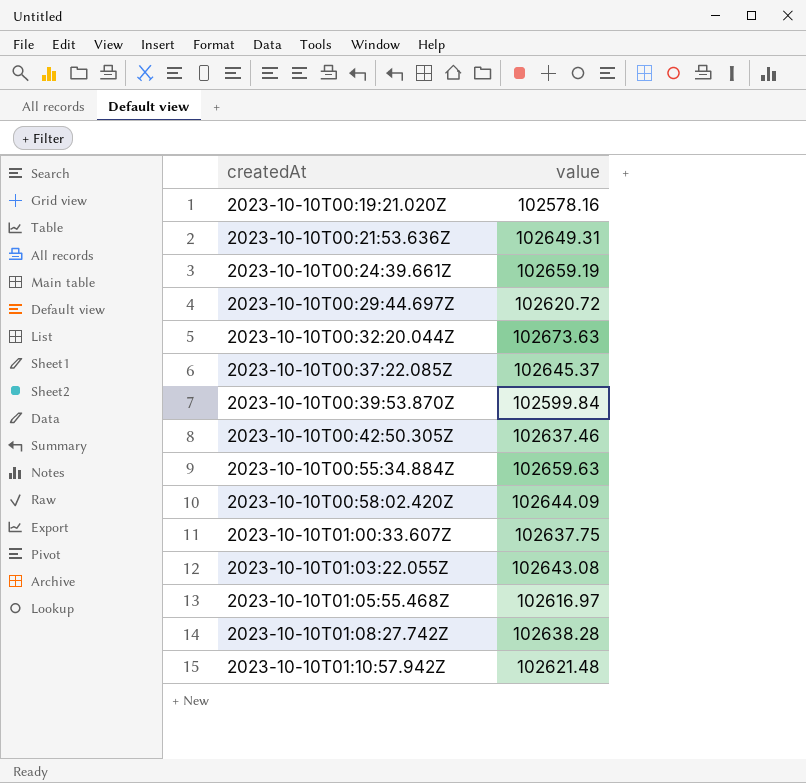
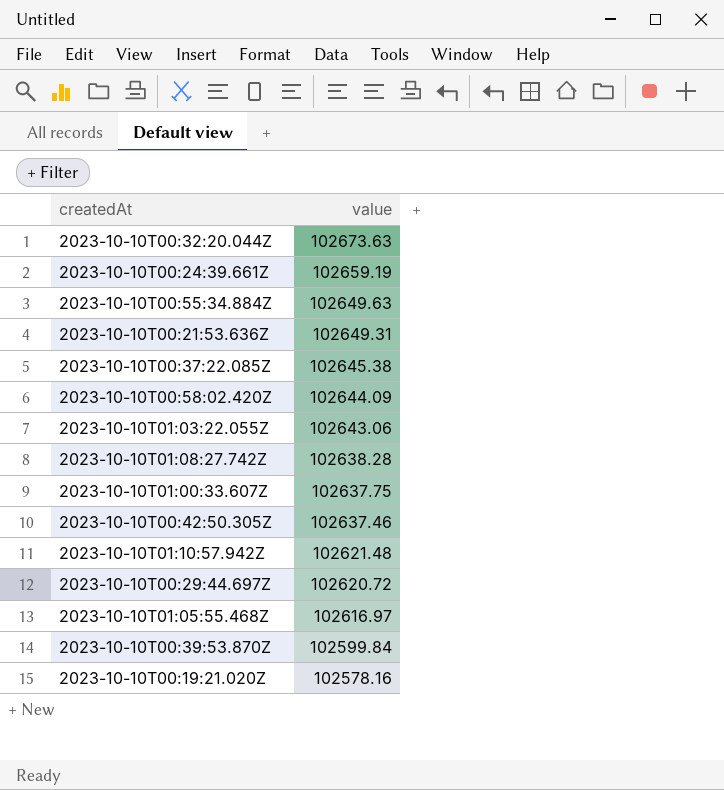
row order: createdAt ascending -> value descending
2023-10-10T00:55:34.884Z | value: 102659.63 -> 102649.63
2023-10-10T00:37:22.085Z | value: 102645.37 -> 102645.38
2023-10-10T01:03:22.055Z | value: 102643.08 -> 102643.06

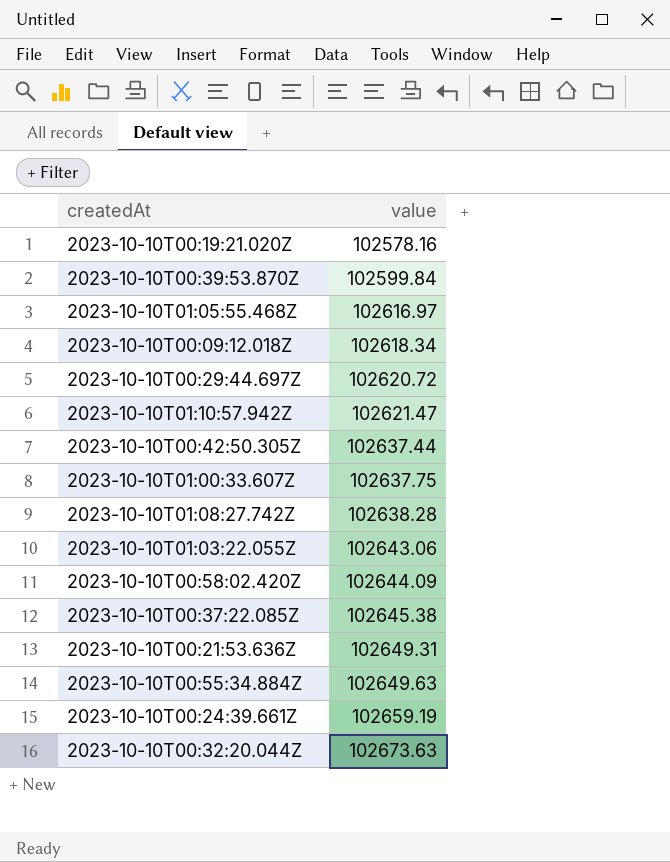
row order: value descending -> value ascending
row 2023-10-10T00:09:12.018Z: none -> 102618.34
2023-10-10T01:10:57.942Z | value: 102621.48 -> 102621.47
2023-10-10T00:42:50.305Z | value: 102637.46 -> 102637.44

